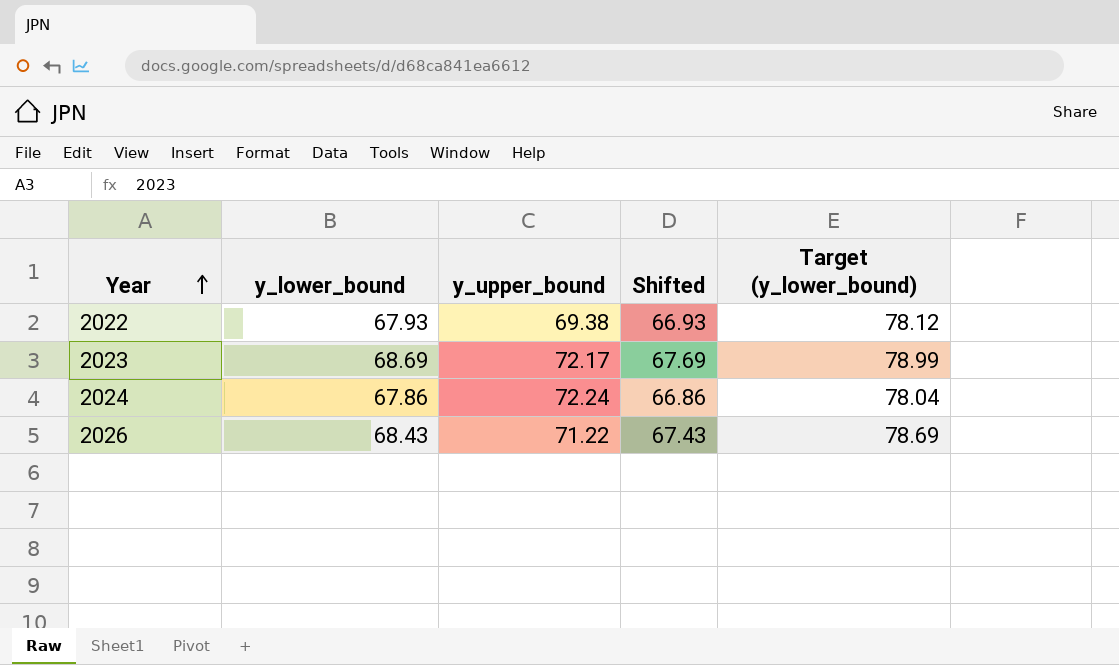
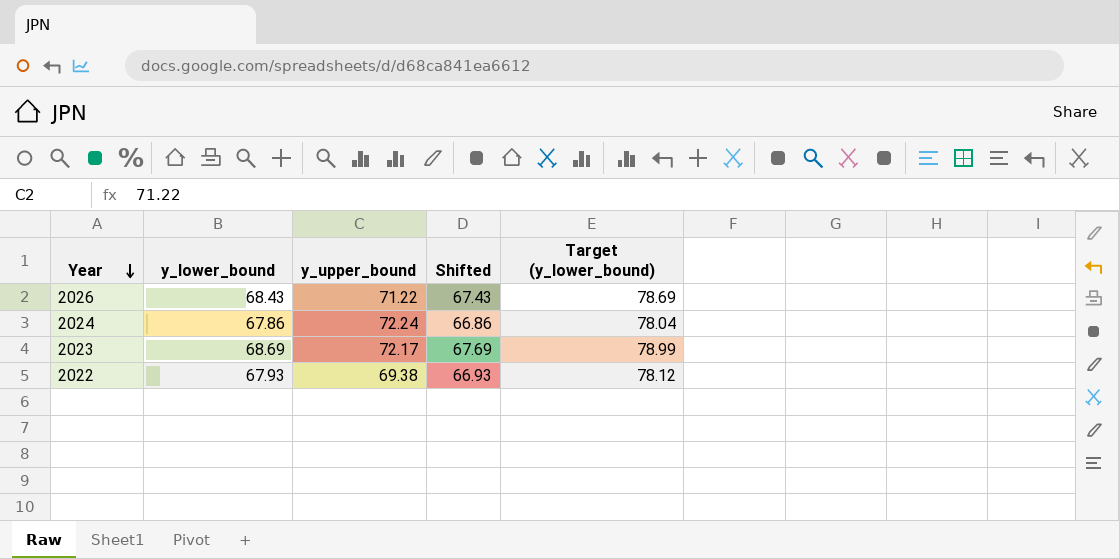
row order: Year ascending -> Year descending

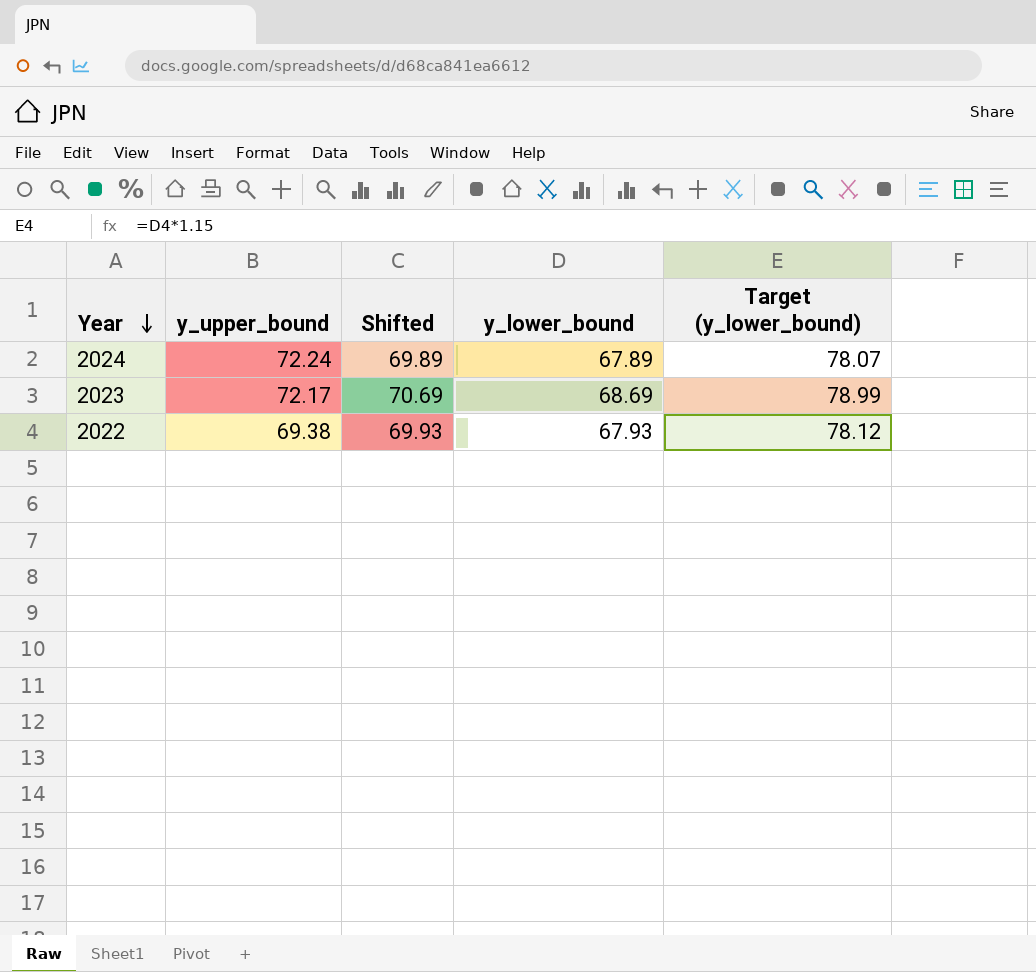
column Shifted | formula: [y_lower_bound] - 1 -> [y_lower_bound] + 2
column y_lower_bound | position: 2 -> 4
row 2026: 68.43 | 71.22 | 67.43 | 78.69 -> none
2024 | y_lower_bound: 67.86 -> 67.89
2024 | Target (y_lower_bound): 78.04 -> 78.07

